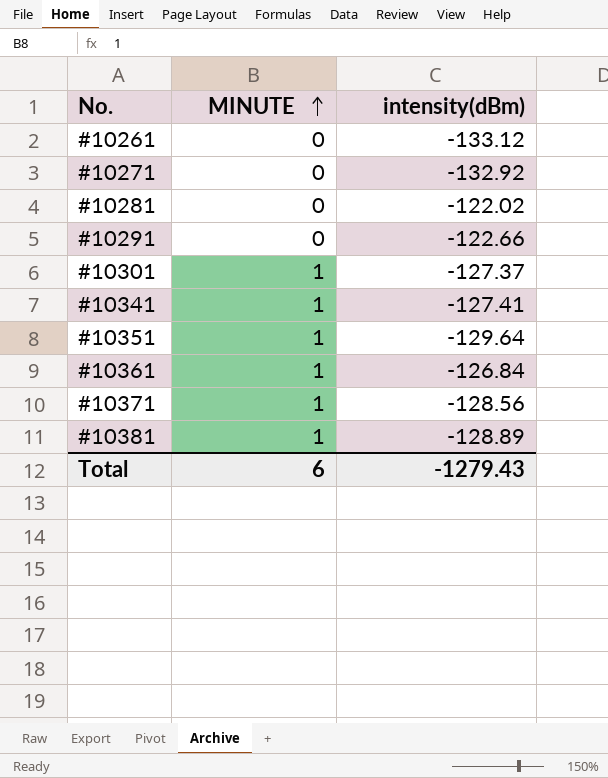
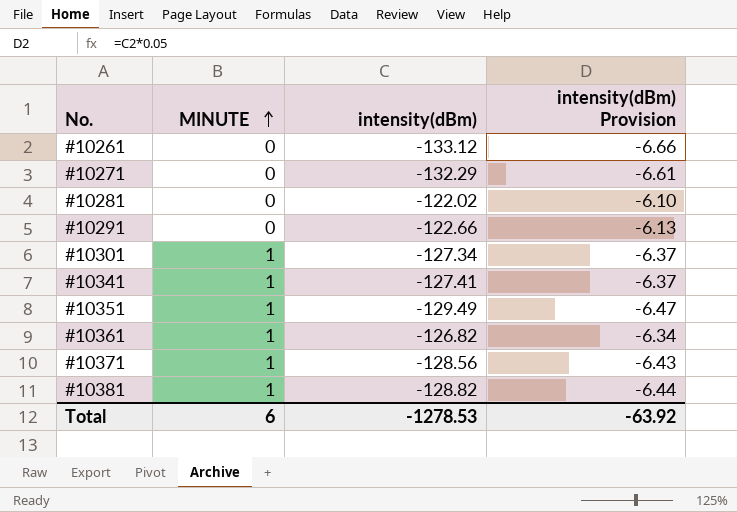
column intensity(dBm) Provision | formula: none -> [intensity(dBm)] * 0.05
#10271 | intensity(dBm): -132.92 -> -132.29
#10301 | intensity(dBm): -127.37 -> -127.34
#10351 | intensity(dBm): -129.64 -> -129.49
#10361 | intensity(dBm): -126.84 -> -126.82
#10381 | intensity(dBm): -128.89 -> -128.82
Total | intensity(dBm): -1279.43 -> -1278.53

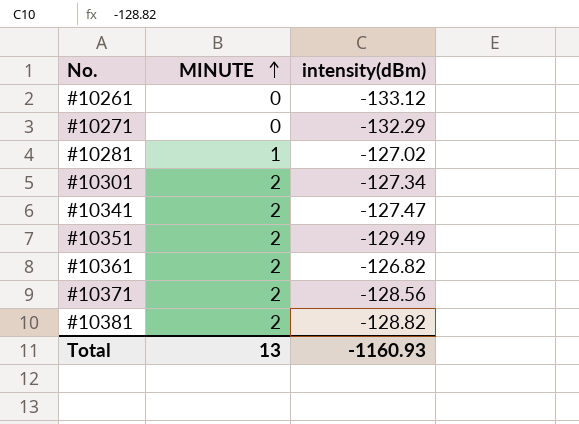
column intensity(dBm) Provision | formula: [intensity(dBm)] * 0.05 -> none
row #10291: 0 | -122.66 | -6.13 -> none
#10281 | MINUTE: 0 -> 1
#10281 | intensity(dBm): -122.02 -> -127.02
#10301 | MINUTE: 1 -> 2
#10341 | MINUTE: 1 -> 2
#10341 | intensity(dBm): -127.41 -> -127.47
#10351 | MINUTE: 1 -> 2
#10361 | MINUTE: 1 -> 2
#10371 | MINUTE: 1 -> 2
#10381 | MINUTE: 1 -> 2
Total | MINUTE: 6 -> 13
Total | intensity(dBm): -1278.53 -> -1160.93

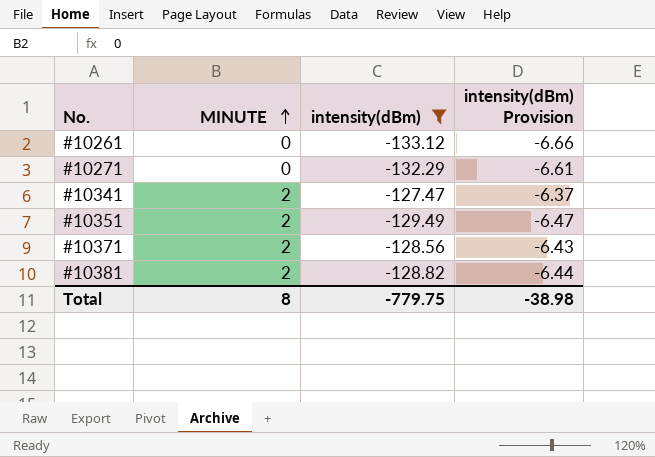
filter: none -> intensity(dBm) <= -127.47
column intensity(dBm) Provision | formula: none -> [intensity(dBm)] * 0.05
Total | MINUTE: 13 -> 8
Total | intensity(dBm): -1160.93 -> -779.75

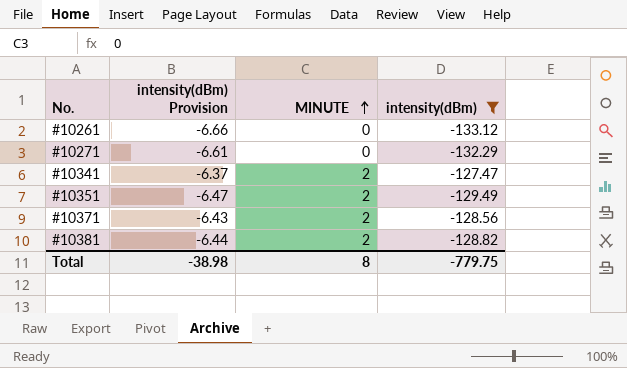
column intensity(dBm) Provision | position: 4 -> 2

